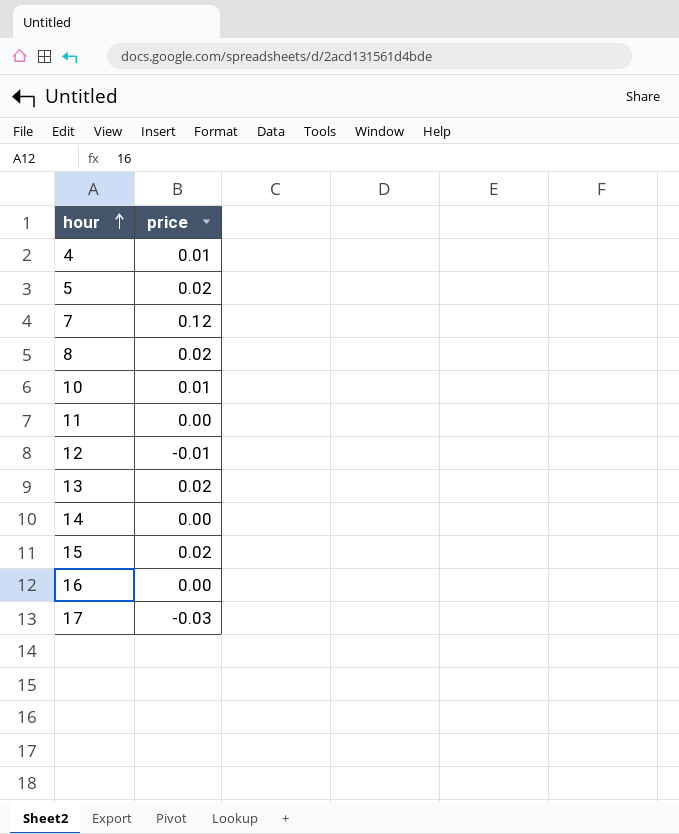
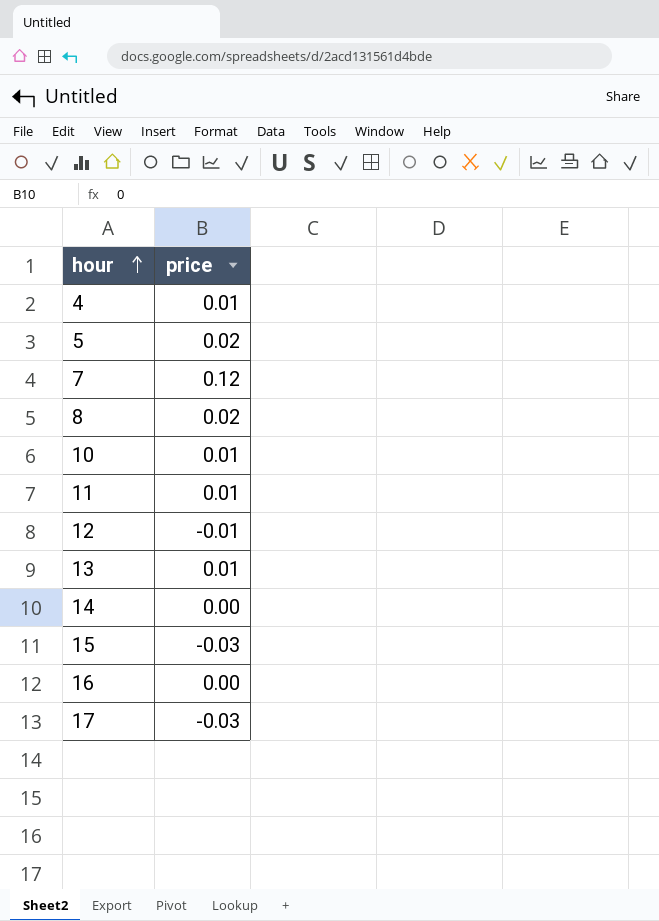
11 | price: 0.00 -> 0.01
13 | price: 0.02 -> 0.01
15 | price: 0.02 -> -0.03

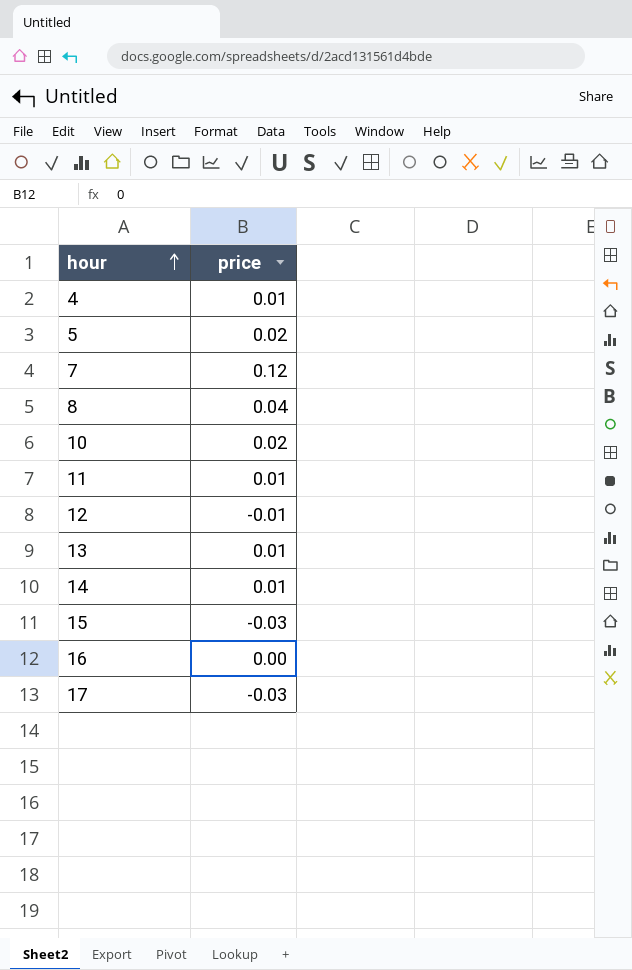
8 | price: 0.02 -> 0.04
10 | price: 0.01 -> 0.02
14 | price: 0.00 -> 0.01

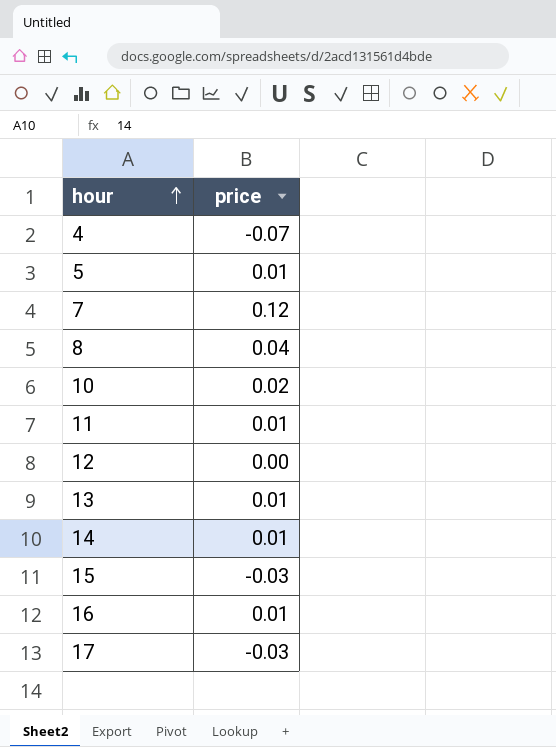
4 | price: 0.01 -> -0.07
5 | price: 0.02 -> 0.01
12 | price: -0.01 -> 0.00
16 | price: 0.00 -> 0.01

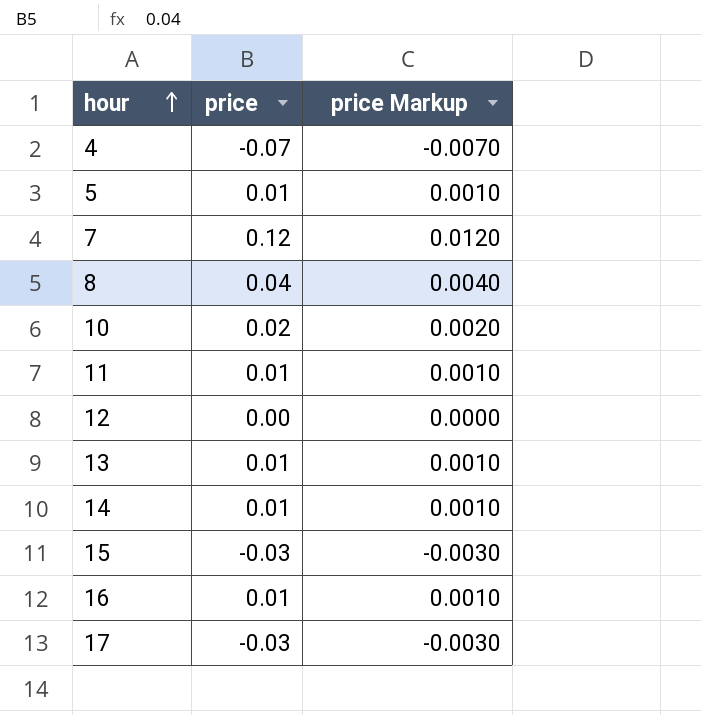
column price Markup | formula: none -> [price] * 0.1

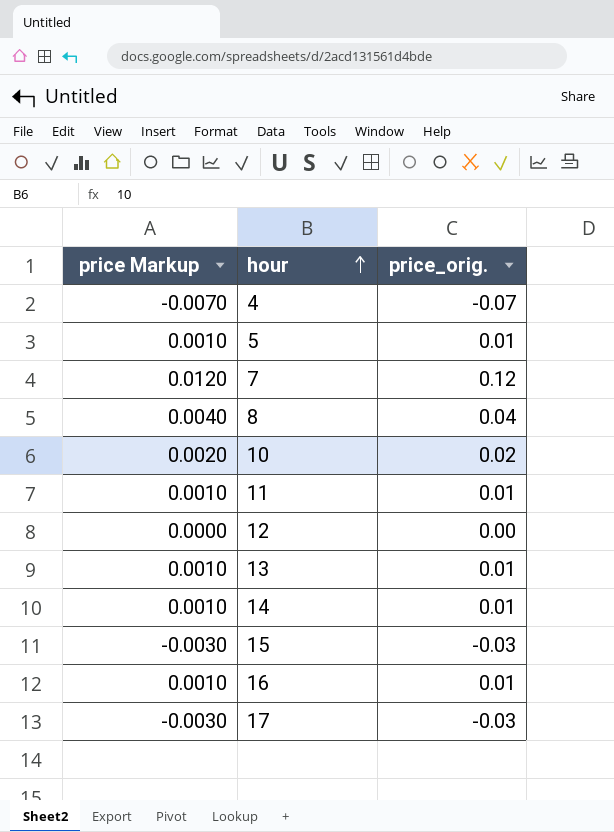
column price Markup | position: 3 -> 1
column name: price -> price_orig.

